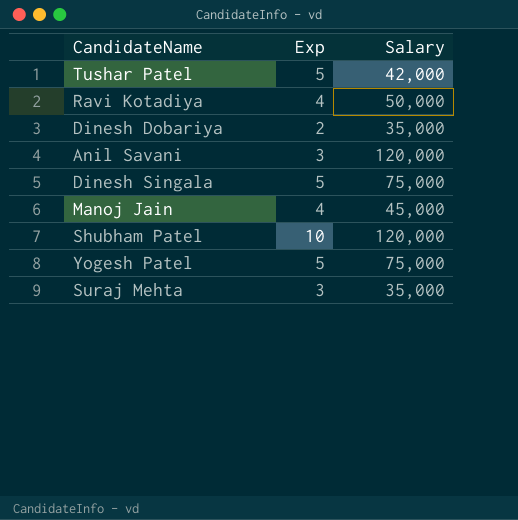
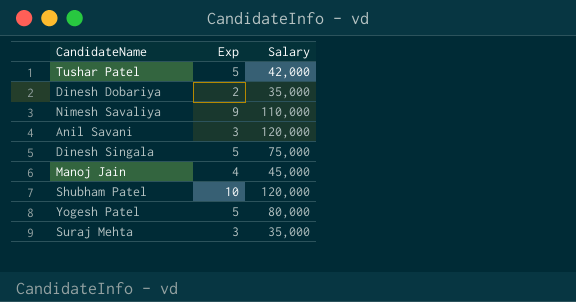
row Ravi Kotadiya: 4 | 50,000 -> none
row Nimesh Savaliya: none -> 9 | 110,000
Yogesh Patel | Salary: 75,000 -> 80,000

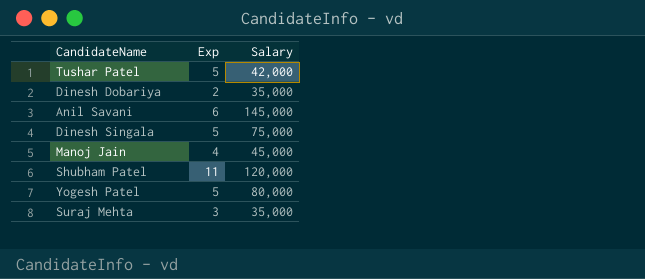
row Nimesh Savaliya: 9 | 110,000 -> none
Anil Savani | Exp: 3 -> 6
Anil Savani | Salary: 120,000 -> 145,000
Shubham Patel | Exp: 10 -> 11

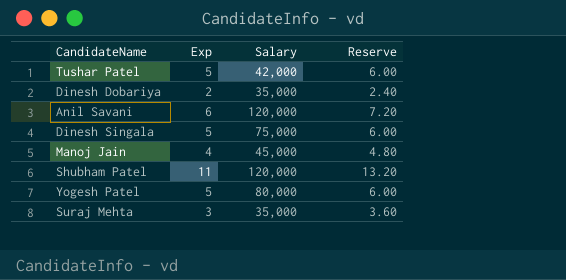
column Reserve | formula: none -> [Exp] * 1.2
Anil Savani | Salary: 145,000 -> 120,000

